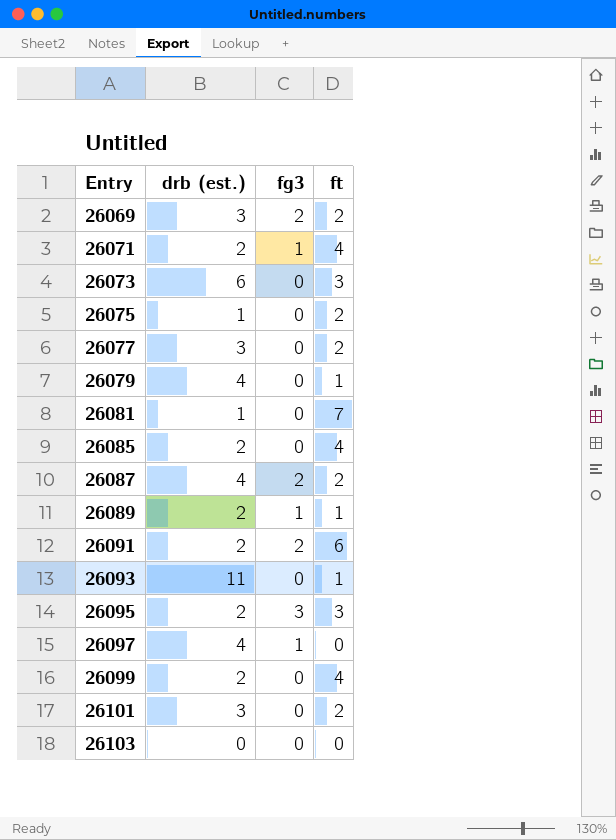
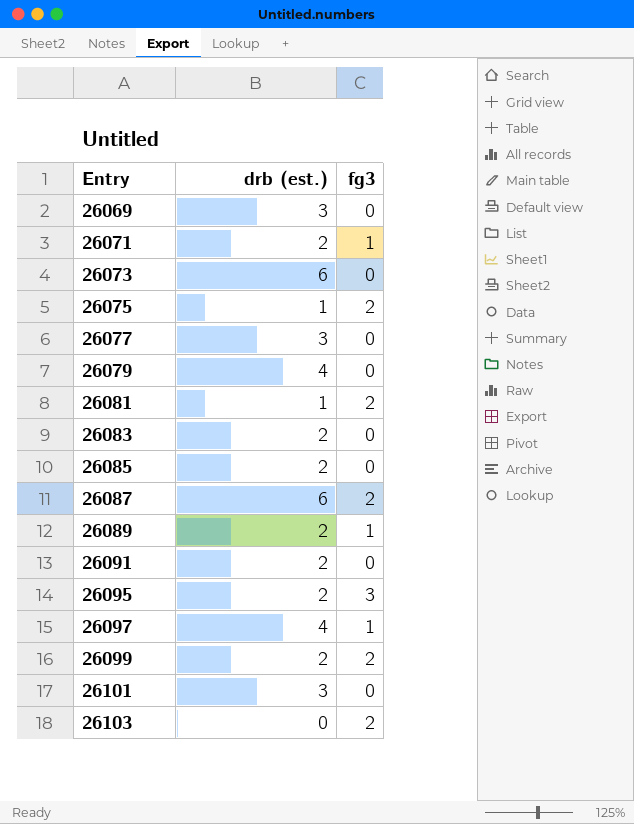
column ft | position: 4 -> none
row 26093: 11 | 0 | 1 -> none
26069 | fg3: 2 -> 0
26075 | fg3: 0 -> 2
26081 | fg3: 0 -> 2
row 26083: none -> 2 | 0
26087 | drb (est.): 4 -> 6
26091 | fg3: 2 -> 0
26099 | fg3: 0 -> 2
26103 | fg3: 0 -> 2

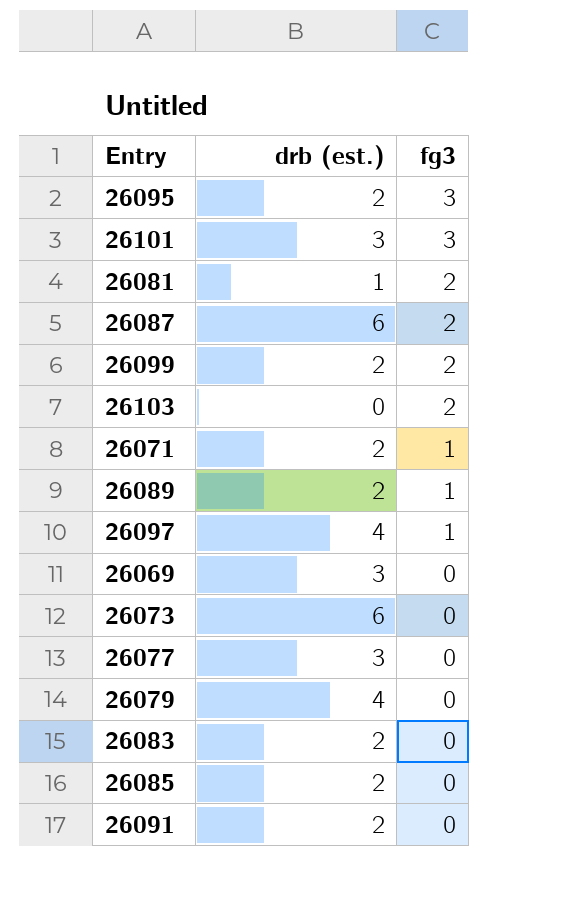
row order: Entry ascending -> fg3 descending
row 26075: 1 | 2 -> none
26101 | fg3: 0 -> 3

